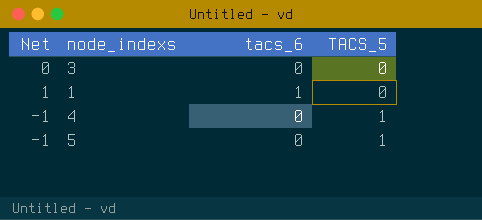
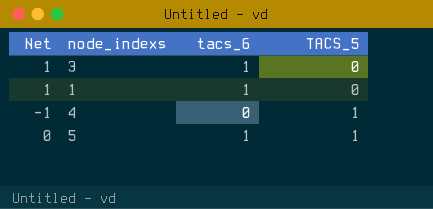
3 | Net: 0 -> 1
3 | tacs_6: 0 -> 1
5 | Net: -1 -> 0
5 | tacs_6: 0 -> 1

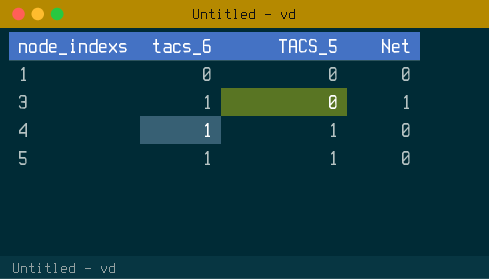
row order: TACS_5 ascending -> node_indexs ascending
column Net | position: 1 -> 4
1 | tacs_6: 1 -> 0
1 | Net: 1 -> 0
4 | tacs_6: 0 -> 1
4 | Net: -1 -> 0

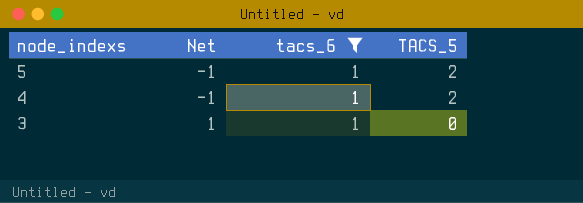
filter: none -> tacs_6 = 1
row order: node_indexs ascending -> node_indexs descending
column Net | position: 4 -> 2
5 | Net: 0 -> -1
5 | TACS_5: 1 -> 2
4 | Net: 0 -> -1
4 | TACS_5: 1 -> 2

